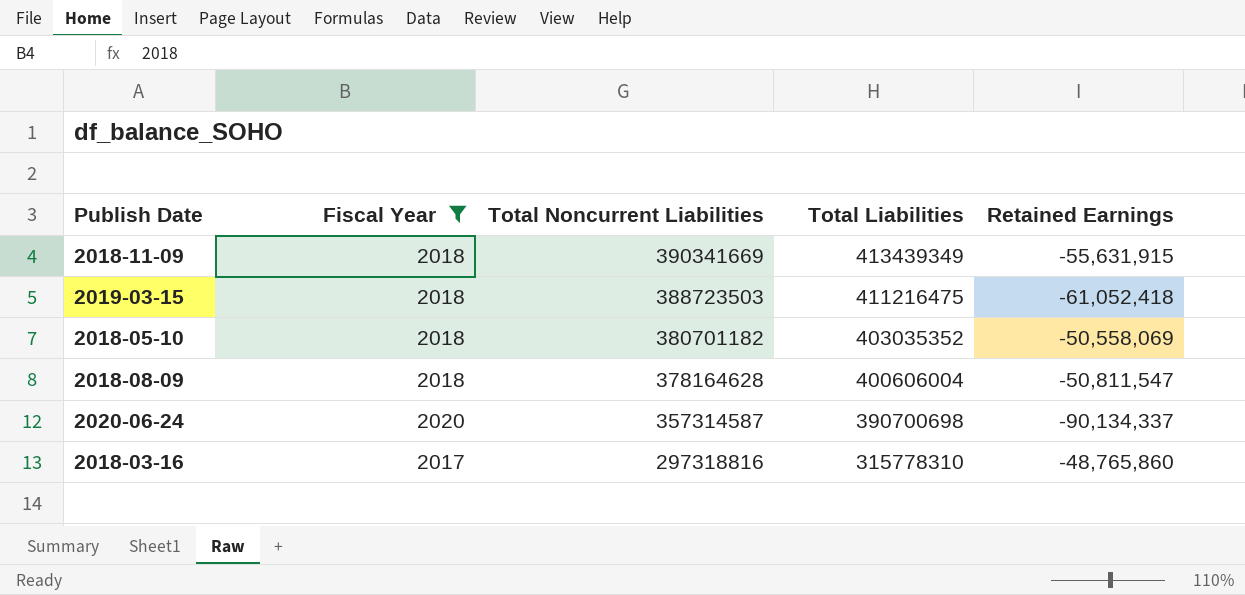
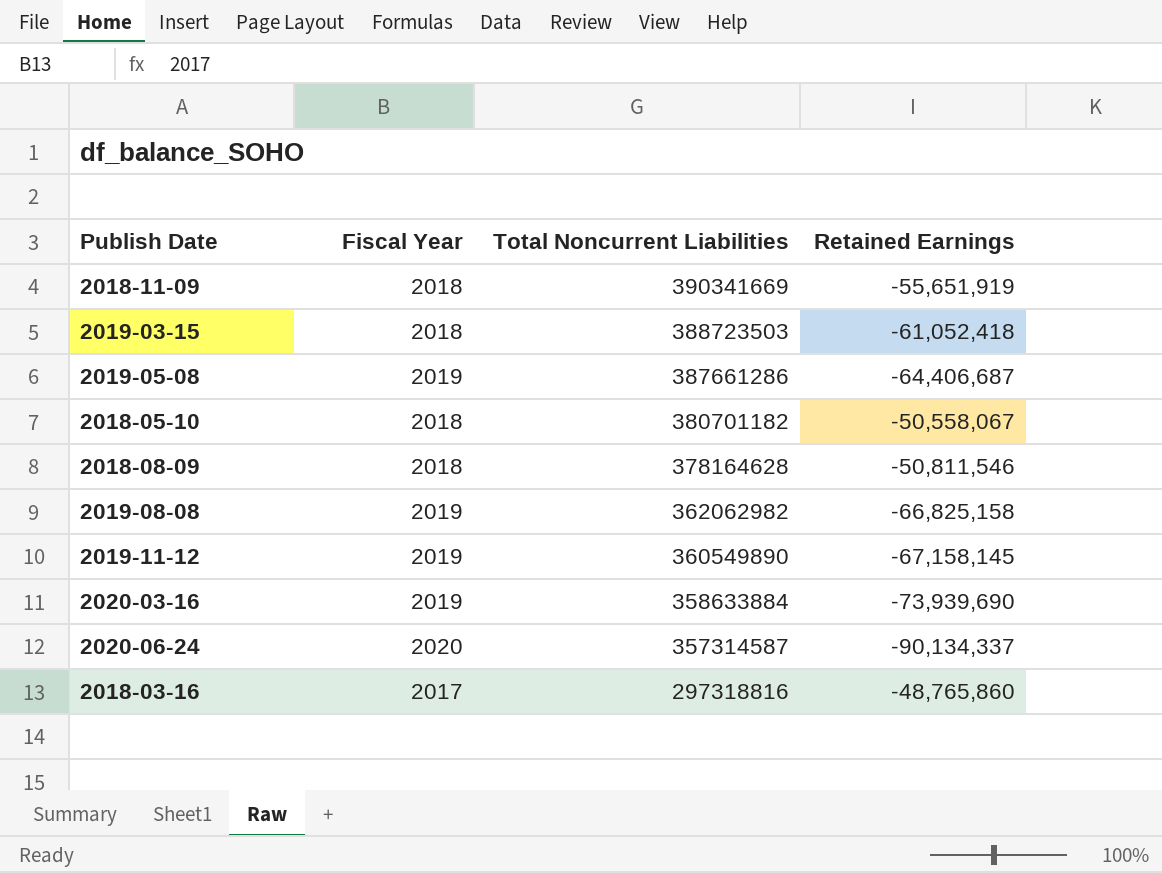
filter: Fiscal Year != 2019 -> none
column Total Liabilities | position: 4 -> none
2018-11-09 | Retained Earnings: -55,631,915 -> -55,651,919
2018-05-10 | Retained Earnings: -50,558,069 -> -50,558,067
2018-08-09 | Retained Earnings: -50,811,547 -> -50,811,546

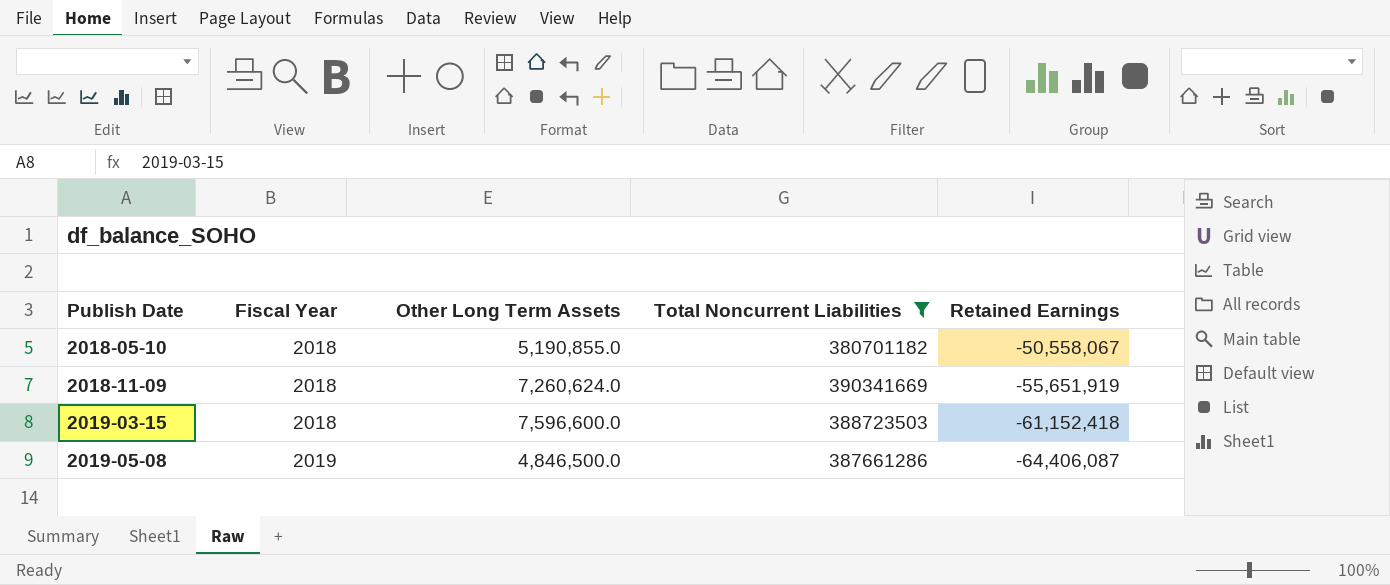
filter: none -> Total Noncurrent Liabilities >= 380701182
row order: Total Noncurrent Liabilities descending -> Publish Date ascending
column Other Long Term Assets | position: none -> 3
2019-03-15 | Retained Earnings: -61,052,418 -> -61,152,418
2019-05-08 | Retained Earnings: -64,406,687 -> -64,406,087

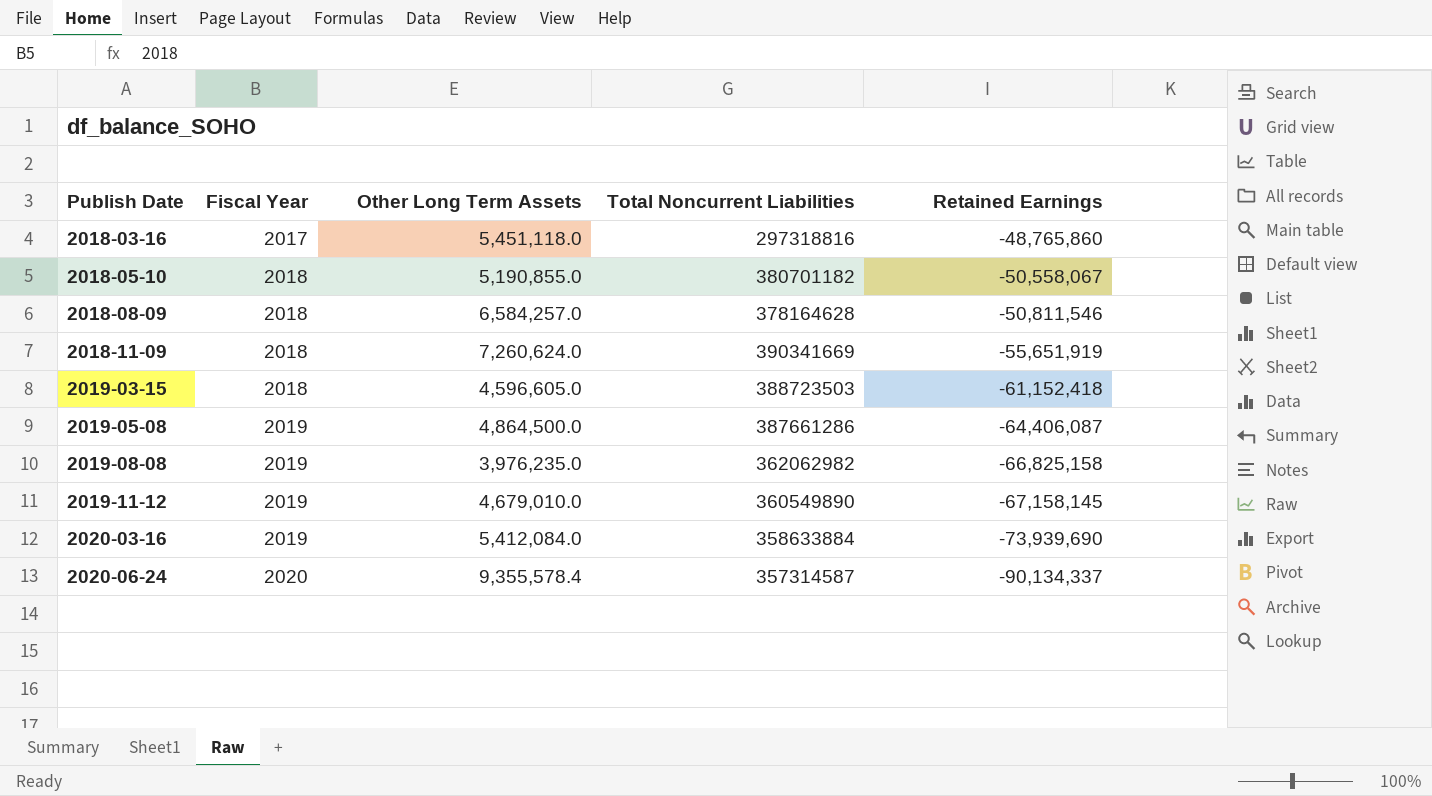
filter: Total Noncurrent Liabilities >= 380701182 -> none
2019-03-15 | Other Long Term Assets: 7,596,600.0 -> 4,596,605.0
2019-05-08 | Other Long Term Assets: 4,846,500.0 -> 4,864,500.0

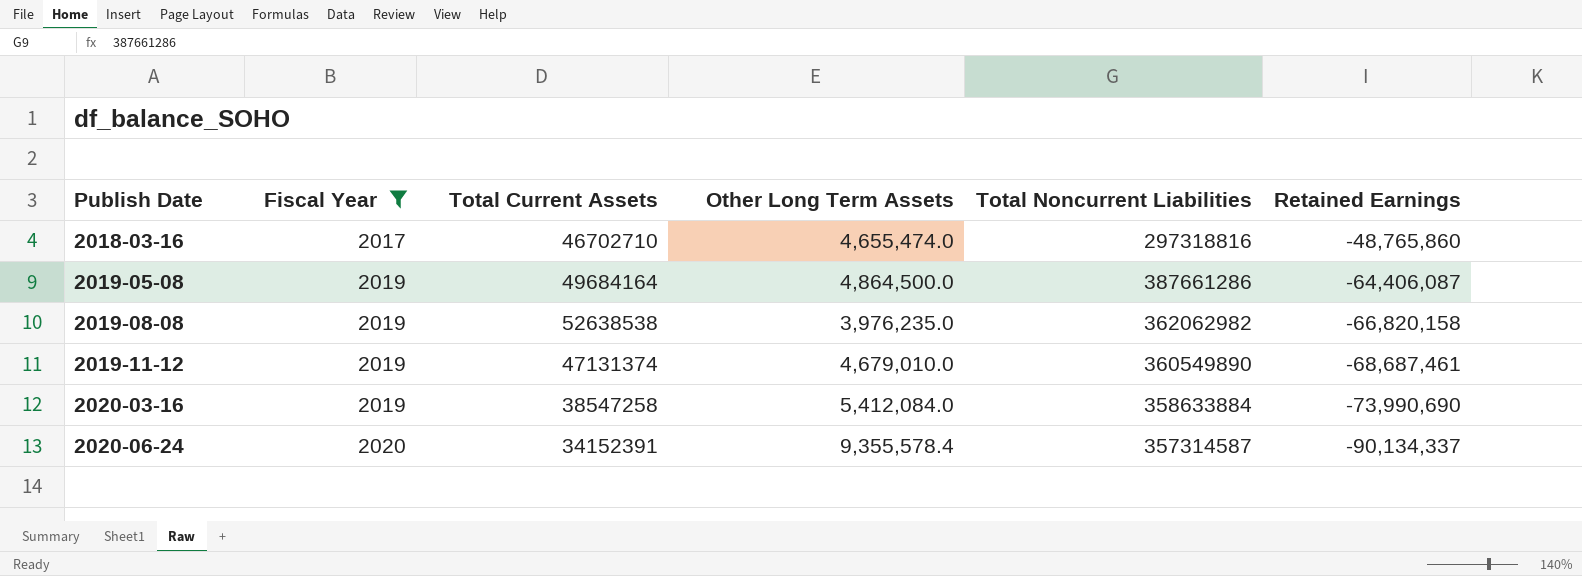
filter: none -> Fiscal Year != 2018
column Total Current Assets | position: none -> 3
2018-03-16 | Other Long Term Assets: 5,451,118.0 -> 4,655,474.0
2019-08-08 | Retained Earnings: -66,825,158 -> -66,820,158
2019-11-12 | Retained Earnings: -67,158,145 -> -68,687,461
2020-03-16 | Retained Earnings: -73,939,690 -> -73,990,690

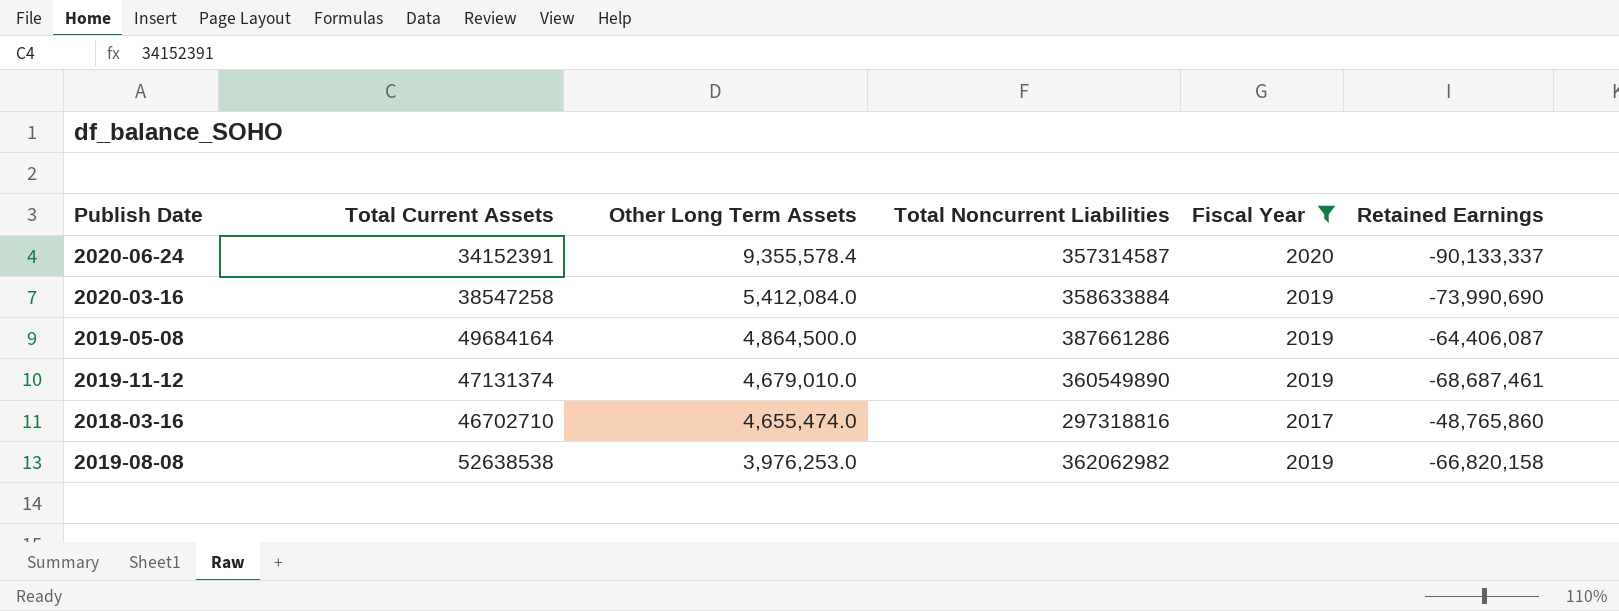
row order: Publish Date ascending -> Other Long Term Assets descending
column Fiscal Year | position: 2 -> 5
2020-06-24 | Retained Earnings: -90,134,337 -> -90,133,337
2019-08-08 | Other Long Term Assets: 3,976,235.0 -> 3,976,253.0

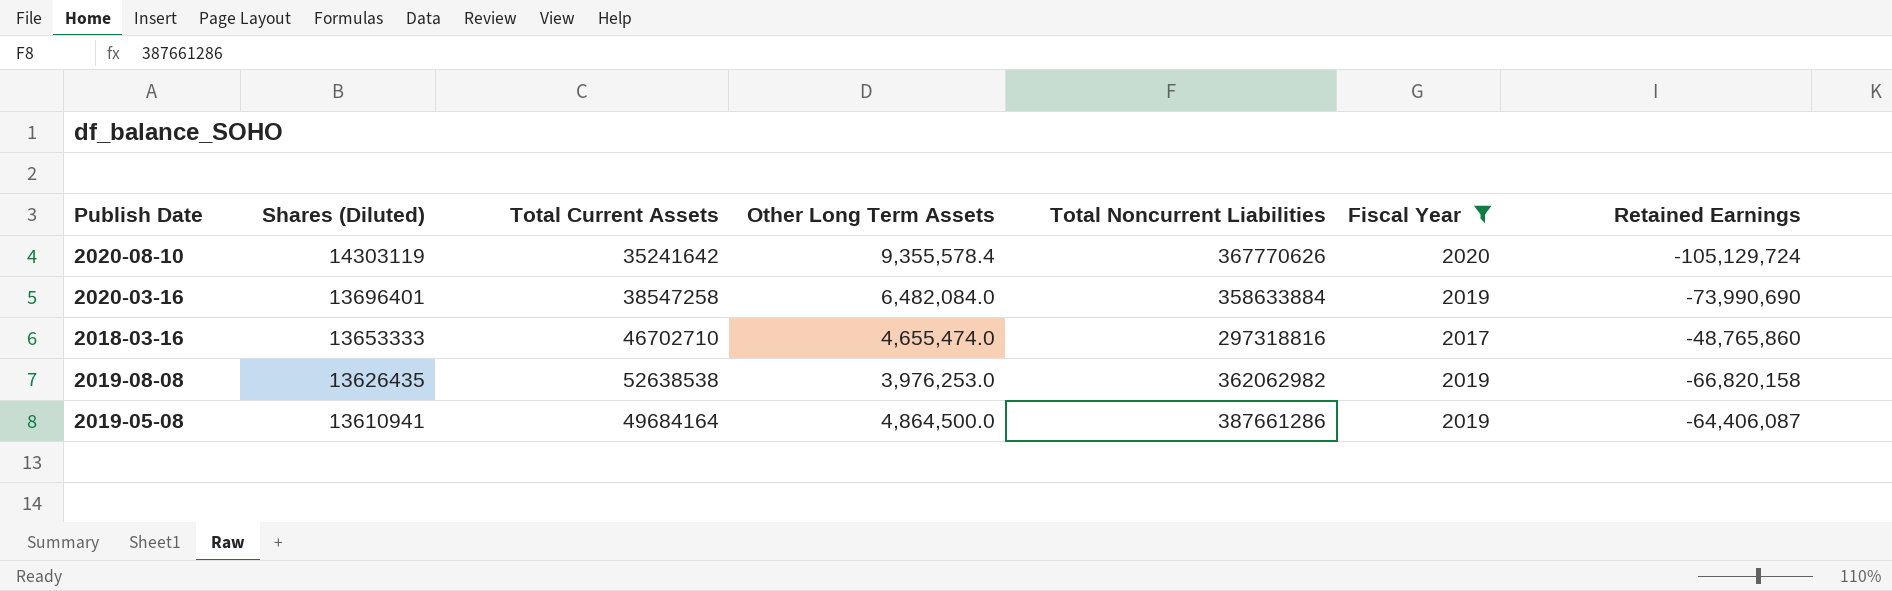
row order: Other Long Term Assets descending -> Shares (Diluted) descending
column Shares (Diluted) | position: none -> 2
row 2020-06-24: 34152391 | 9,355,578.4 | 357314587 | 2020 | -90,133,337 -> none
row 2019-11-12: 47131374 | 4,679,010.0 | 360549890 | 2019 | -68,687,461 -> none
row 2020-08-10: none -> 14303119 | 35241642 | 9,355,578.4 | 367770626 | 2020 | -105,129,724
2020-03-16 | Other Long Term Assets: 5,412,084.0 -> 6,482,084.0

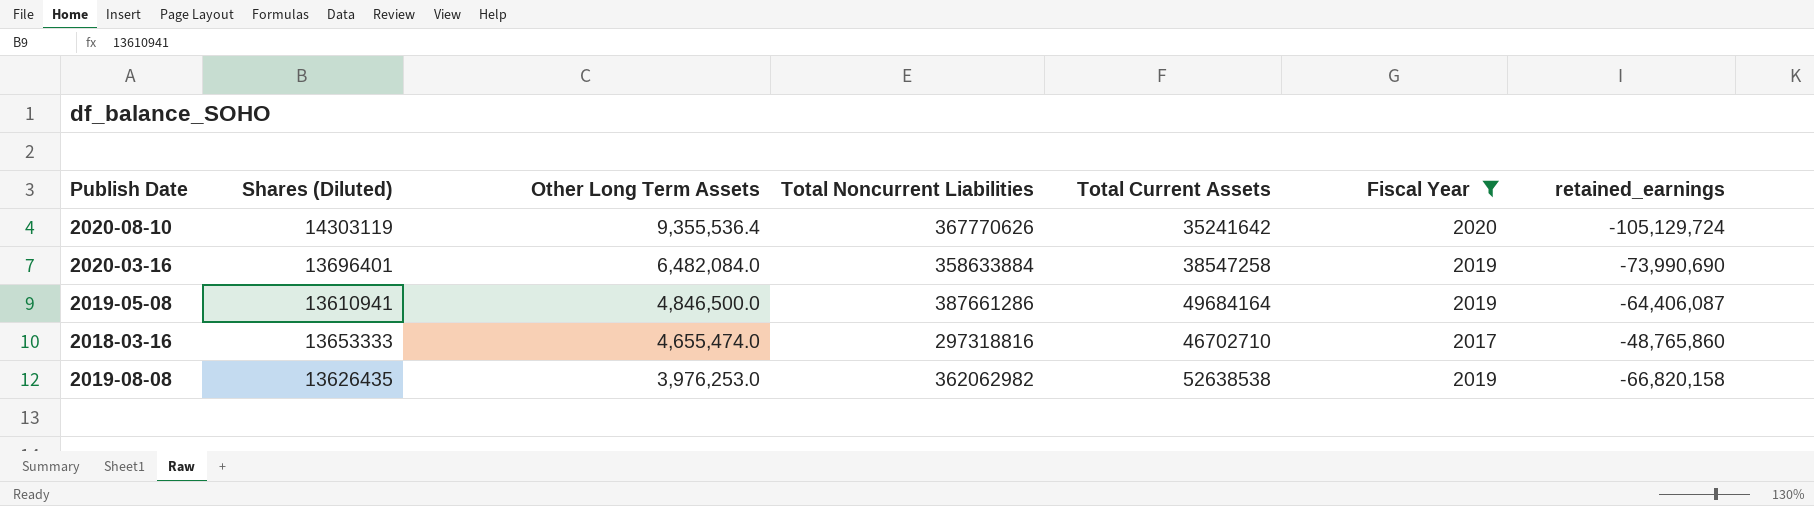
row order: Shares (Diluted) descending -> Other Long Term Assets descending
column Total Current Assets | position: 3 -> 5
column name: Retained Earnings -> retained_earnings
2020-08-10 | Other Long Term Assets: 9,355,578.4 -> 9,355,536.4
2019-05-08 | Other Long Term Assets: 4,864,500.0 -> 4,846,500.0

